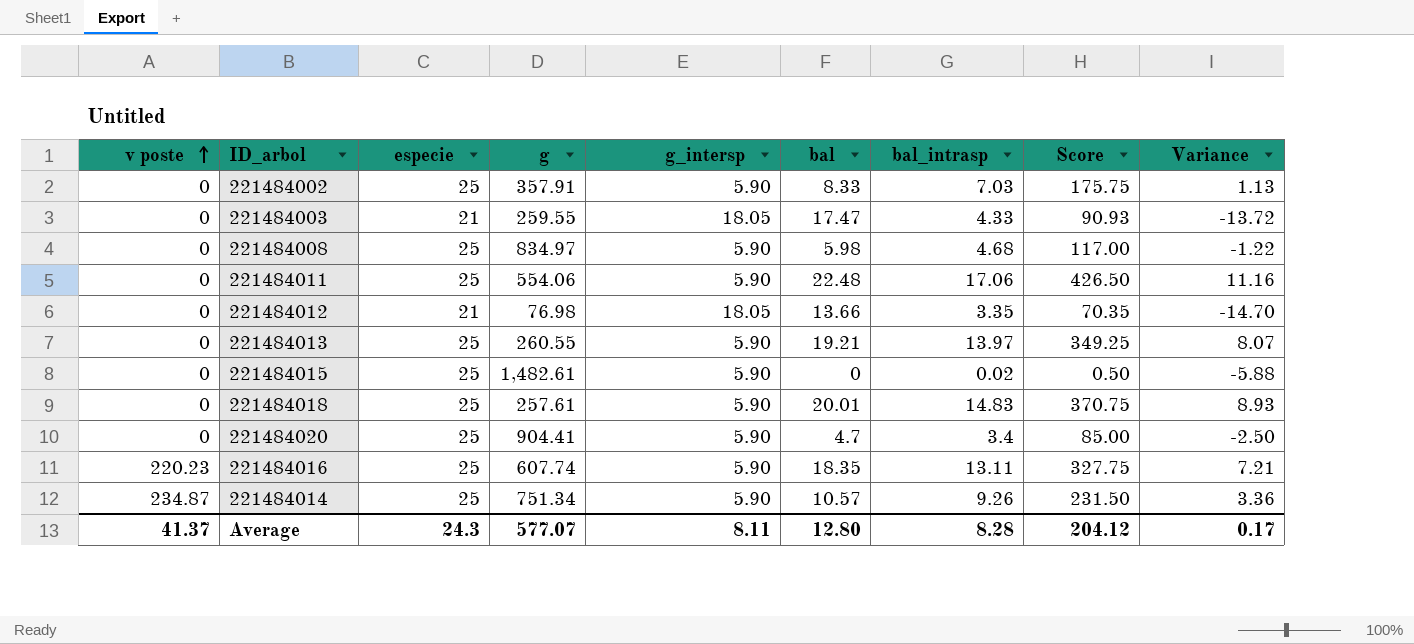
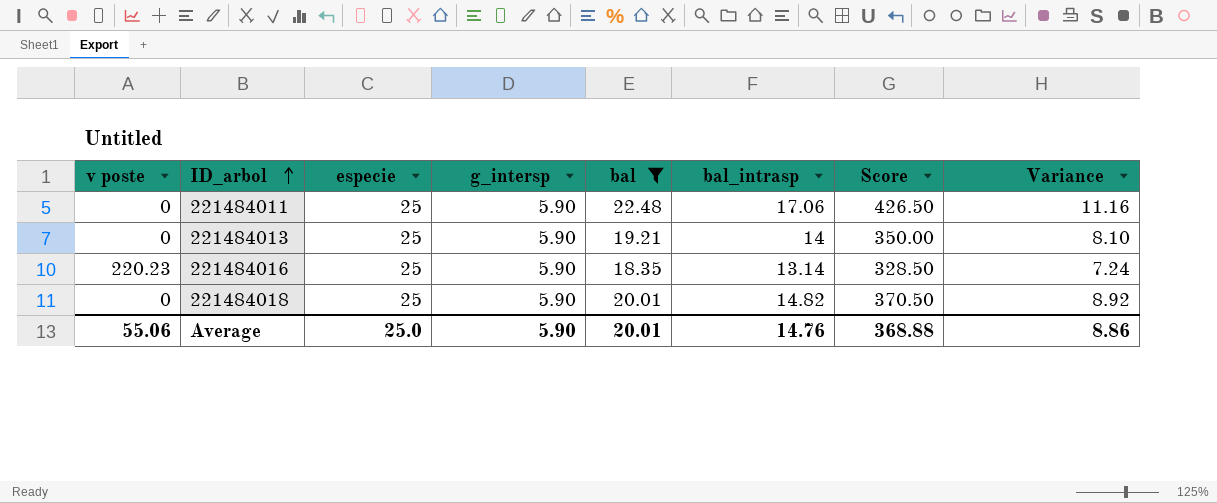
filter: none -> bal >= 18.35
row order: v poste ascending -> ID_arbol ascending
column g | position: 4 -> none
221484013 | bal_intrasp: 13.97 -> 14
221484013 | Score: 349.25 -> 350.00
221484013 | Variance: 8.07 -> 8.10
221484016 | bal_intrasp: 13.11 -> 13.14
221484016 | Score: 327.75 -> 328.50
221484016 | Variance: 7.21 -> 7.24
221484018 | bal_intrasp: 14.83 -> 14.82
221484018 | Score: 370.75 -> 370.50
221484018 | Variance: 8.93 -> 8.92
Average | v poste: 41.37 -> 55.06
Average | especie: 24.3 -> 25.0
Average | g_intersp: 8.11 -> 5.90
Average | bal: 12.80 -> 20.01
Average | bal_intrasp: 8.28 -> 14.76
Average | Score: 204.12 -> 368.88
Average | Variance: 0.17 -> 8.86

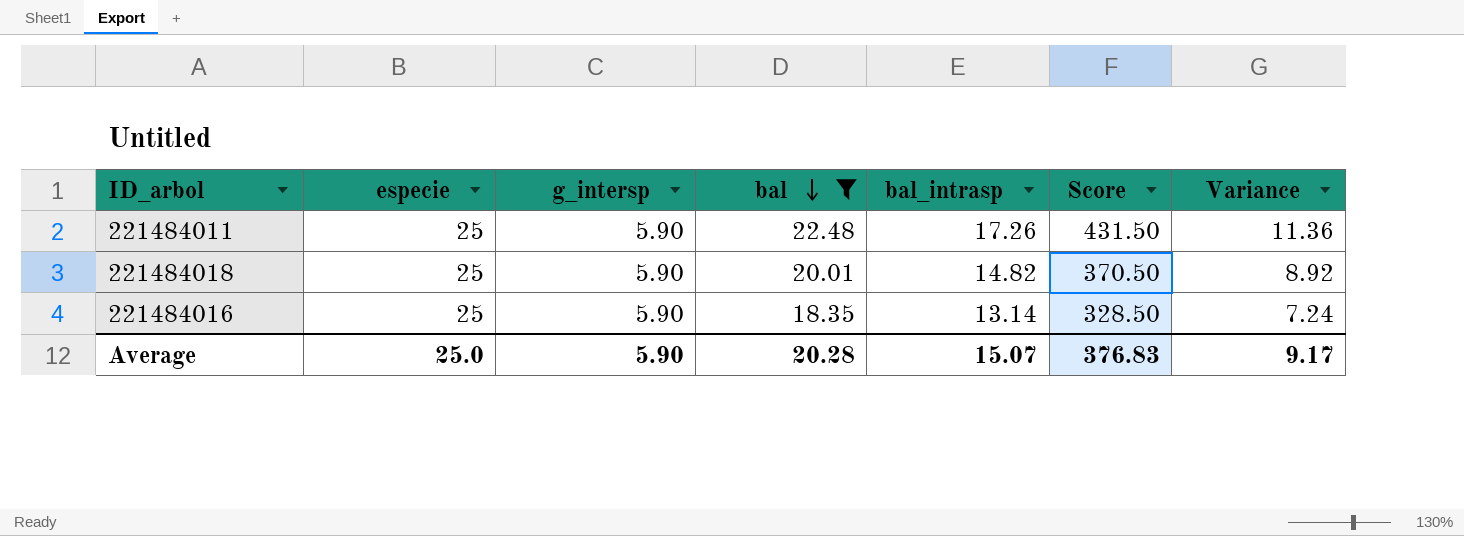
row order: ID_arbol ascending -> bal descending
column v poste | position: 1 -> none
row 221484013: 0 | 25 | 5.90 | 19.21 | 14 | 350.00 | 8.10 -> none
221484011 | bal_intrasp: 17.06 -> 17.26
221484011 | Score: 426.50 -> 431.50
221484011 | Variance: 11.16 -> 11.36
Average | bal: 20.01 -> 20.28
Average | bal_intrasp: 14.76 -> 15.07
Average | Score: 368.88 -> 376.83
Average | Variance: 8.86 -> 9.17

